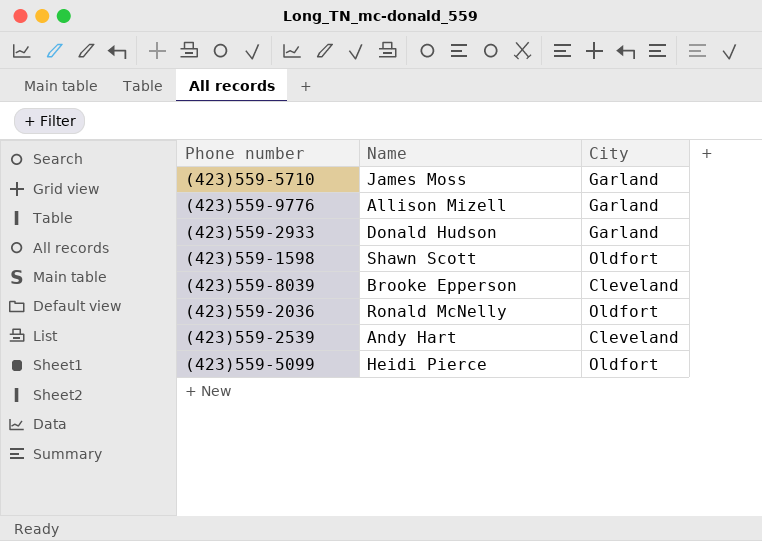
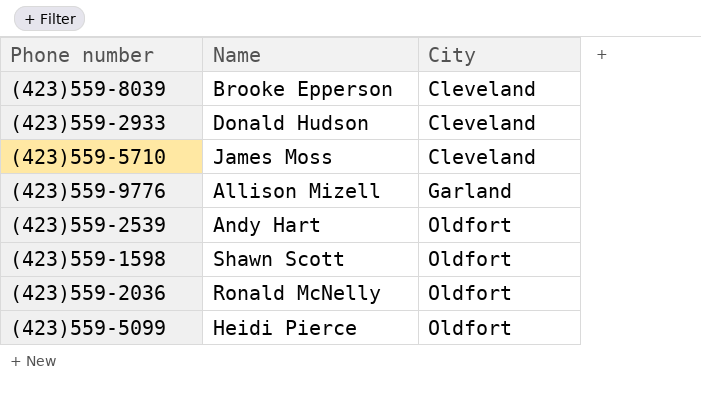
row order: none -> City ascending
(423)559-2933 | City: Garland -> Cleveland
(423)559-5710 | City: Garland -> Cleveland
(423)559-2539 | City: Cleveland -> Oldfort

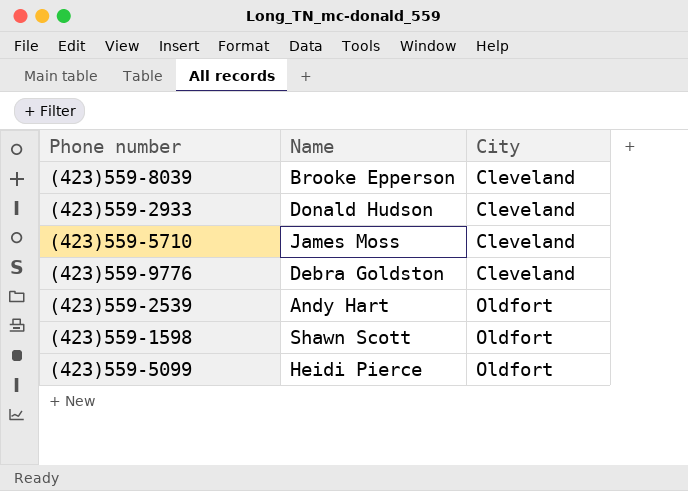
row (423)559-2036: Ronald McNelly | Oldfort -> none
(423)559-9776 | Name: Allison Mizell -> Debra Goldston
(423)559-9776 | City: Garland -> Cleveland

